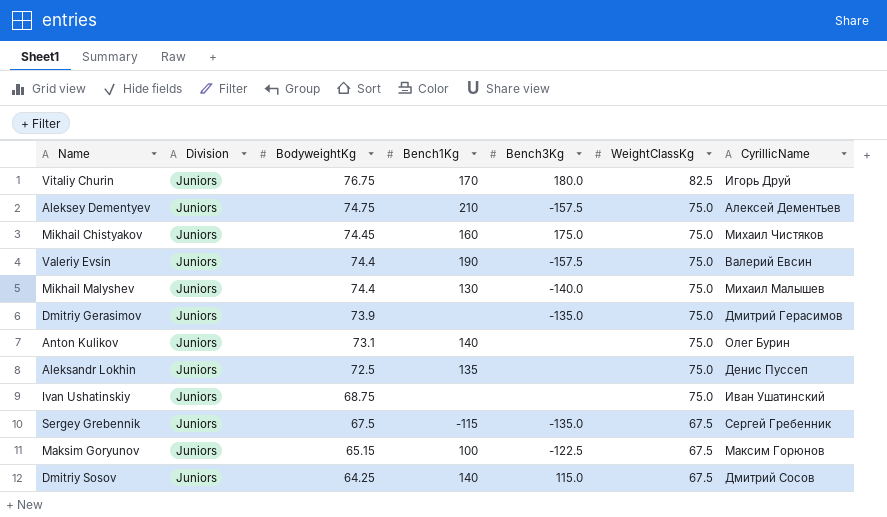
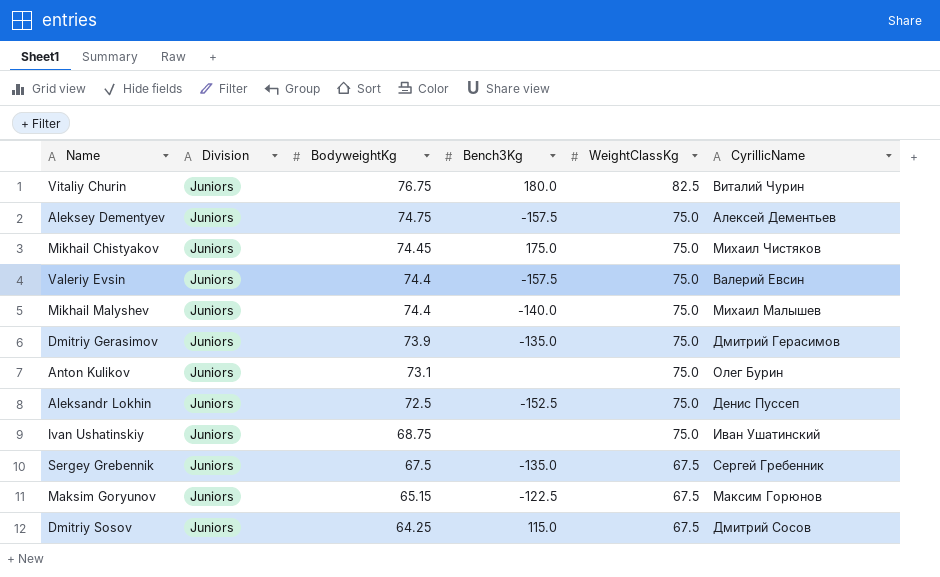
column Bench1Kg | position: 4 -> none
Vitaliy Churin | CyrillicName: Игорь Друй -> Виталий Чурин
Aleksandr Lokhin | Bench3Kg: none -> -152.5

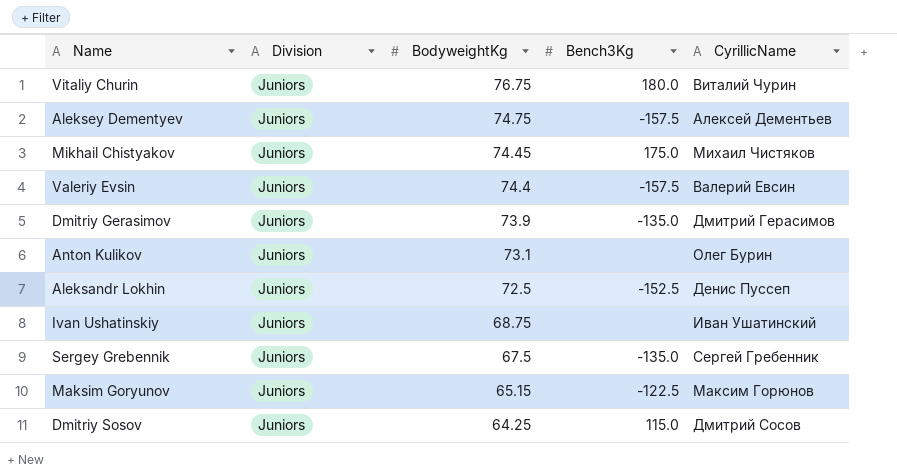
column WeightClassKg | position: 5 -> none
row Mikhail Malyshev: Juniors | 74.4 | -140.0 | 75.0 | Михаил Малышев -> none

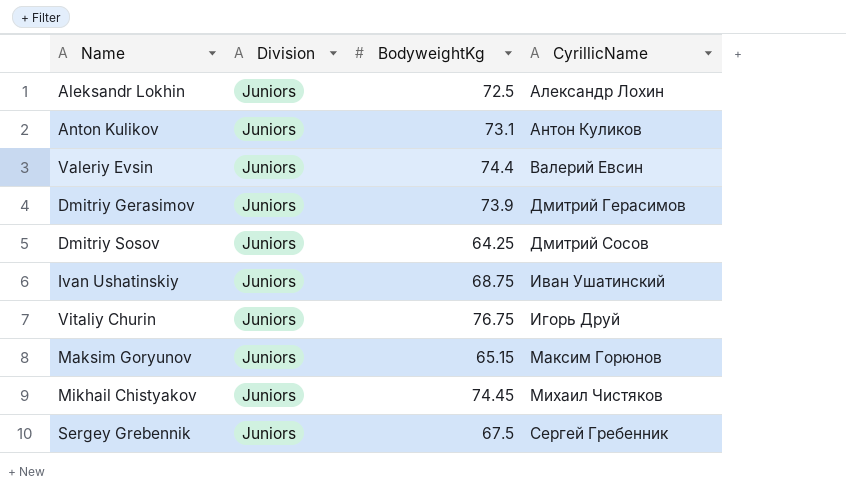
row order: BodyweightKg descending -> CyrillicName ascending
column Bench3Kg | position: 4 -> none
row Aleksey Dementyev: Juniors | 74.75 | -157.5 | Алексей Дементьев -> none
Aleksandr Lokhin | CyrillicName: Денис Пуссеп -> Александр Лохин
Anton Kulikov | CyrillicName: Олег Бурин -> Антон Куликов
Vitaliy Churin | CyrillicName: Виталий Чурин -> Игорь Друй

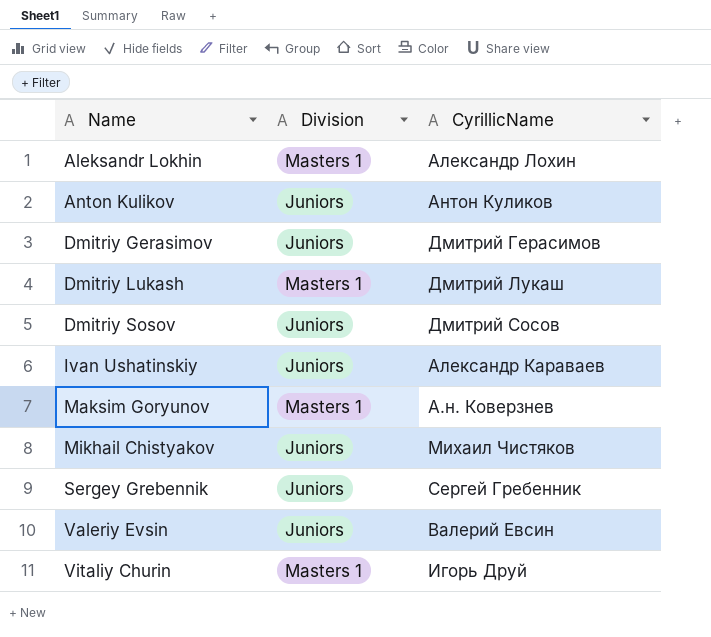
row order: CyrillicName ascending -> Name ascending
column BodyweightKg | position: 3 -> none
Aleksandr Lokhin | Division: Juniors -> Masters 1
row Dmitriy Lukash: none -> Masters 1 | Дмитрий Лукаш
Ivan Ushatinskiy | CyrillicName: Иван Ушатинский -> Александр Караваев
Maksim Goryunov | Division: Juniors -> Masters 1
Maksim Goryunov | CyrillicName: Максим Горюнов -> А.н. Коверзнев
Vitaliy Churin | Division: Juniors -> Masters 1

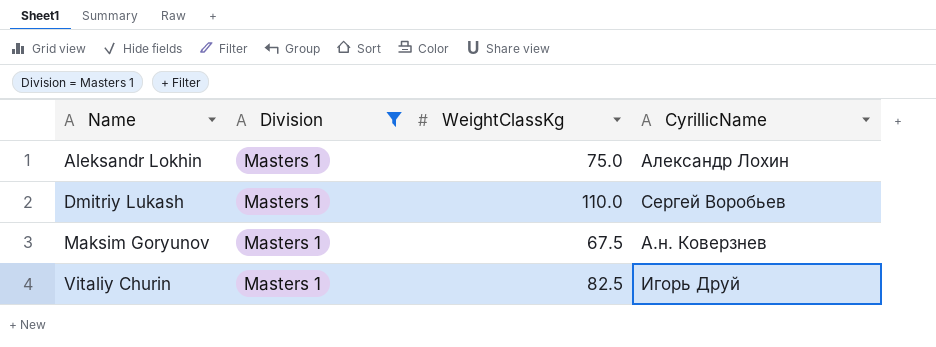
filter: none -> Division = Masters 1
column WeightClassKg | position: none -> 3
Dmitriy Lukash | CyrillicName: Дмитрий Лукаш -> Сергей Воробьев

